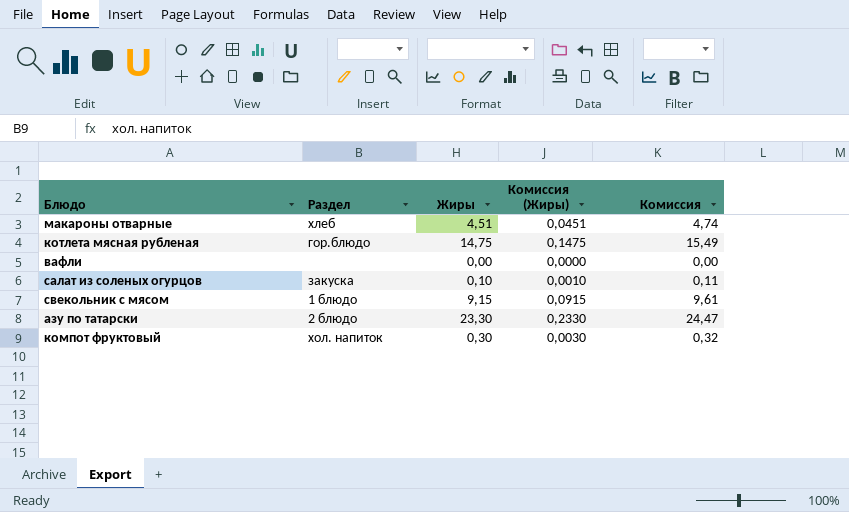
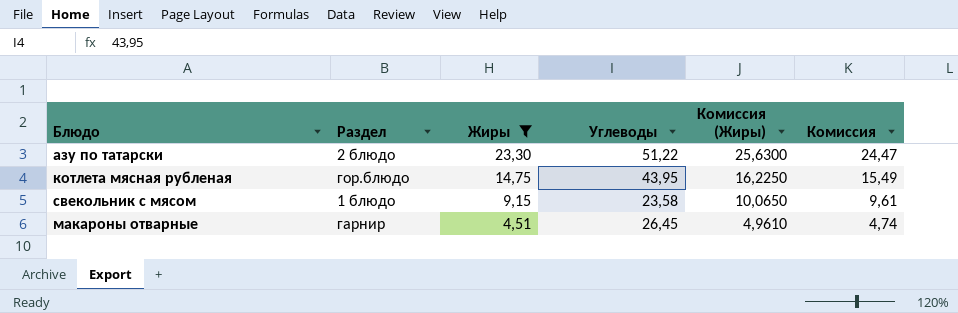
filter: none -> Жиры >= 4,51
row order: none -> Жиры descending
column Углеводы | position: none -> 4
column Комиссия (Жиры) | formula: [Жиры] * 0,01 -> [Жиры] * 1,1
макароны отварные | Раздел: хлеб -> гарнир

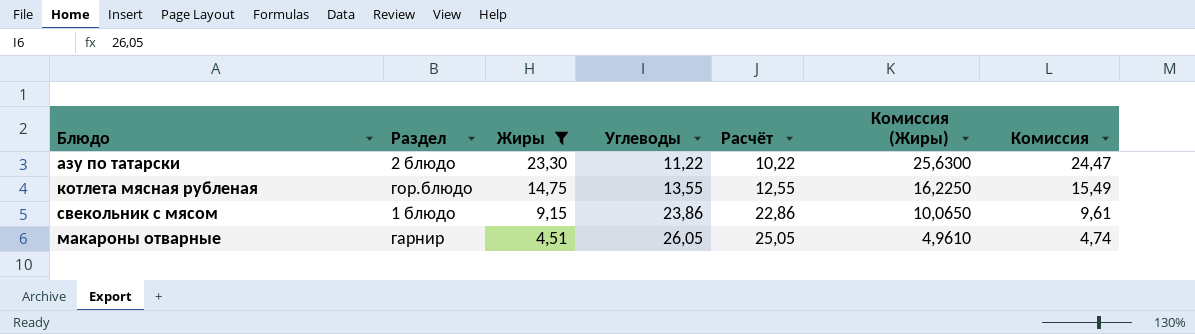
column Расчёт | formula: none -> [Углеводы] - 1
азу по татарски | Углеводы: 51,22 -> 11,22
котлета мясная рубленая | Углеводы: 43,95 -> 13,55
свекольник с мясом | Углеводы: 23,58 -> 23,86
макароны отварные | Углеводы: 26,45 -> 26,05

